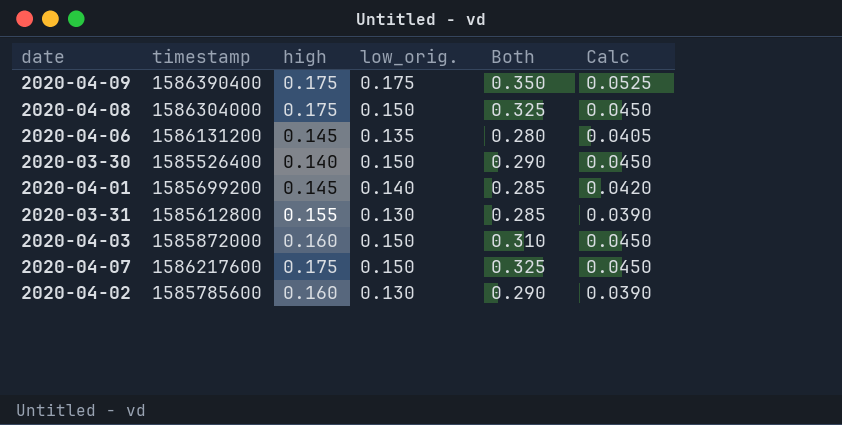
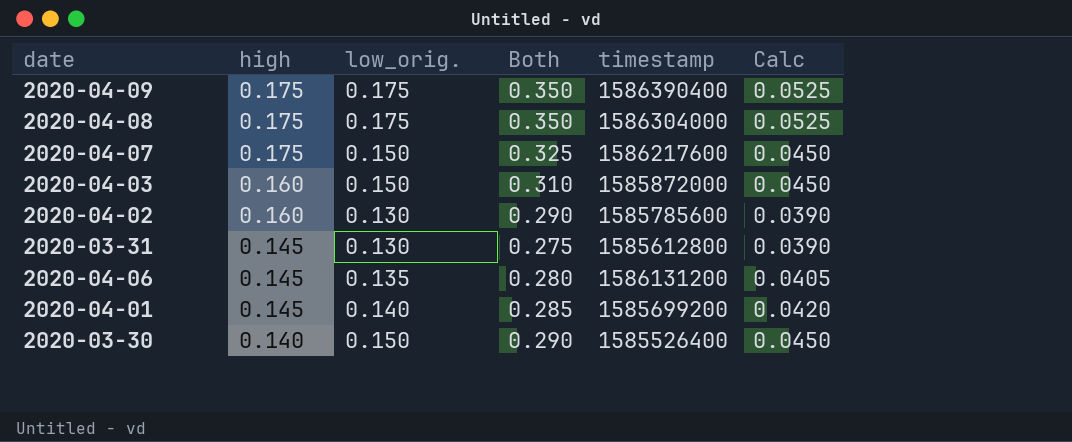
row order: none -> high descending
column timestamp | position: 2 -> 5
2020-04-08 | low_orig.: 0.150 -> 0.175
2020-04-08 | Both: 0.325 -> 0.350
2020-04-08 | Calc: 0.0450 -> 0.0525
2020-03-31 | high: 0.155 -> 0.145
2020-03-31 | Both: 0.285 -> 0.275

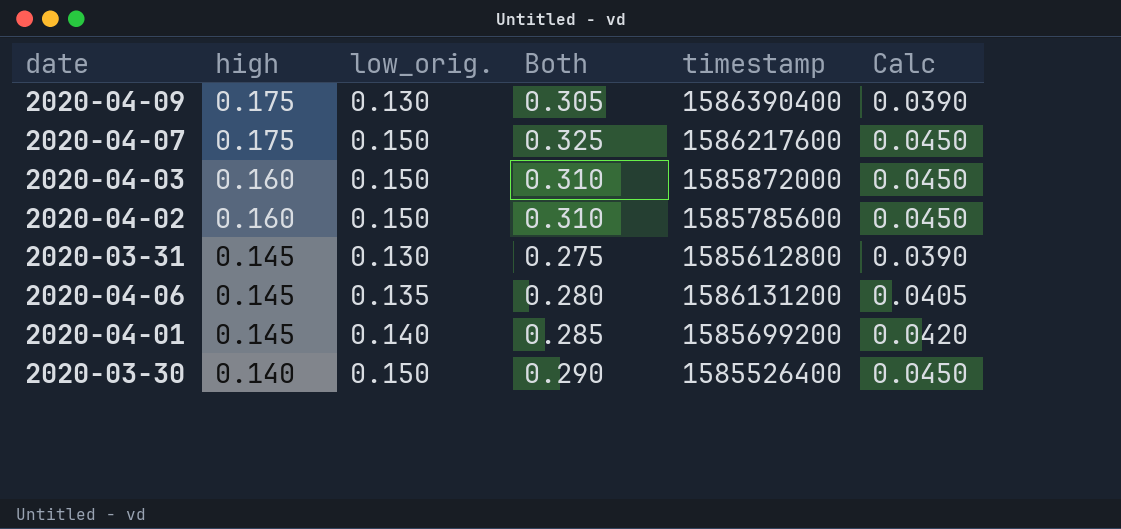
row 2020-04-08: 0.175 | 0.175 | 0.350 | 1586304000 | 0.0525 -> none
2020-04-09 | low_orig.: 0.175 -> 0.130
2020-04-09 | Both: 0.350 -> 0.305
2020-04-09 | Calc: 0.0525 -> 0.0390
2020-04-02 | low_orig.: 0.130 -> 0.150
2020-04-02 | Both: 0.290 -> 0.310
2020-04-02 | Calc: 0.0390 -> 0.0450

